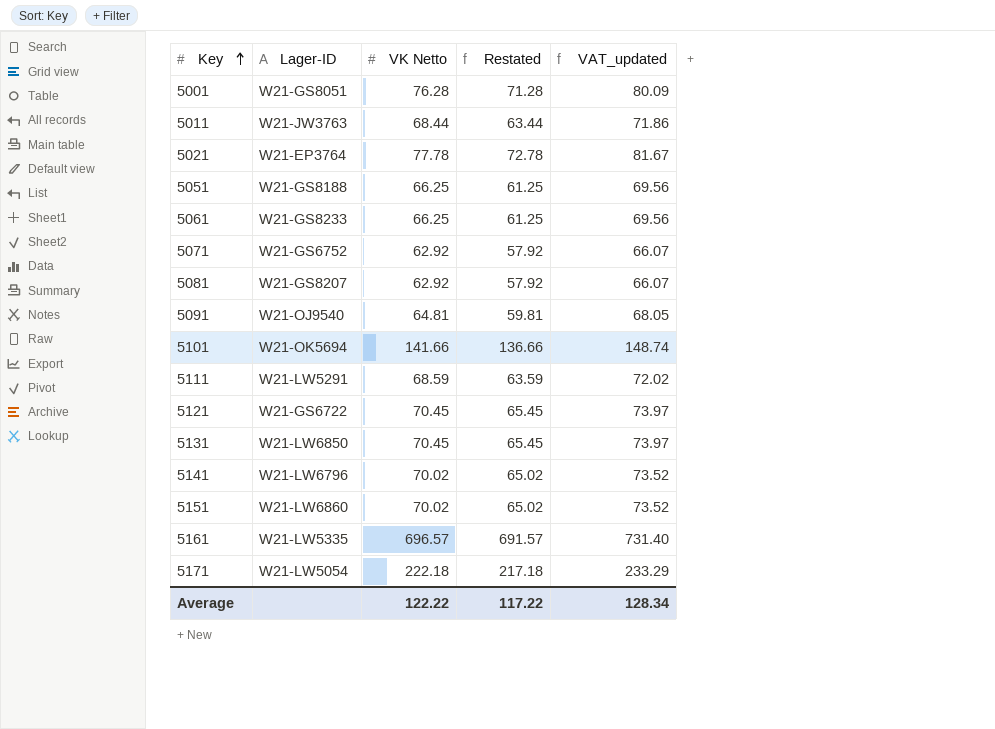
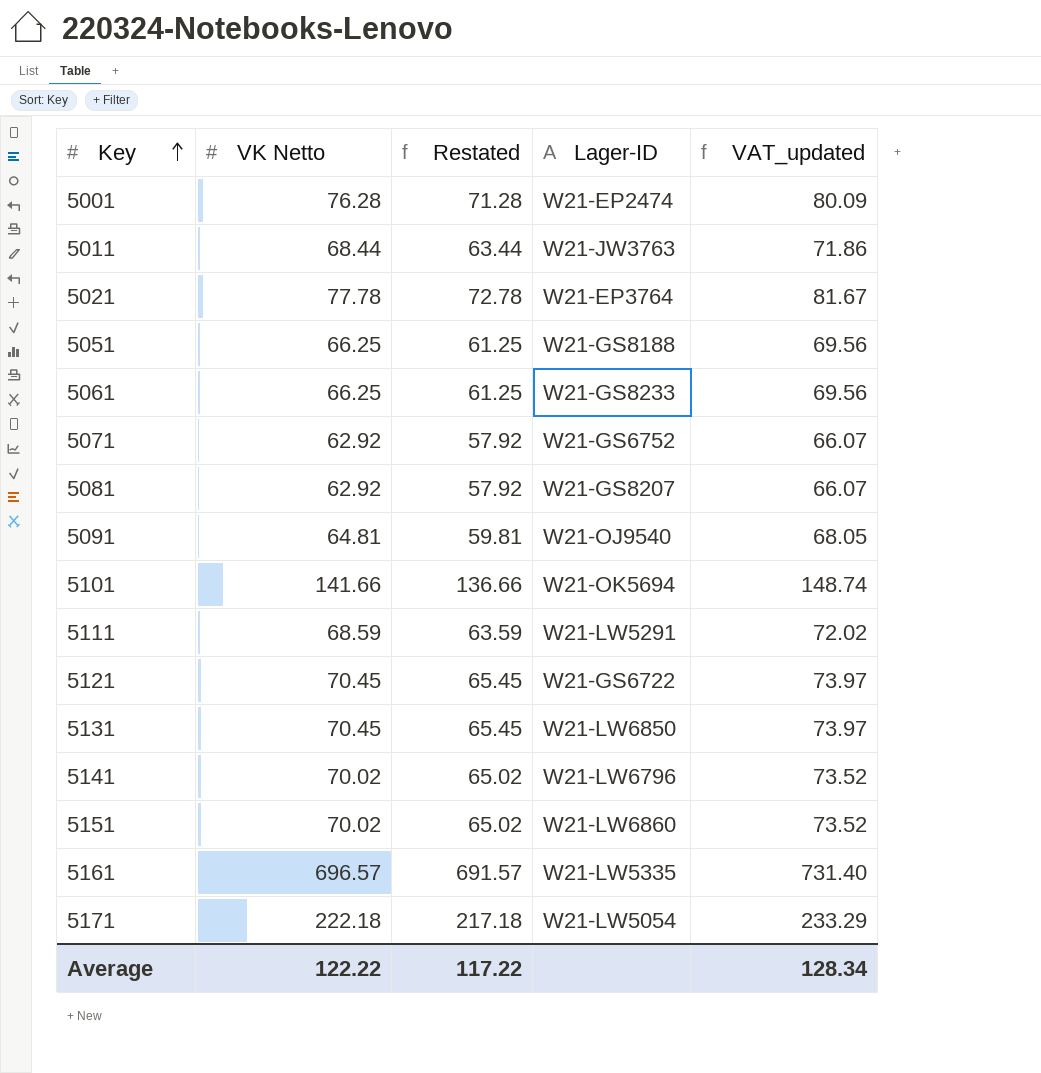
column Lager-ID | position: 2 -> 4
5001 | Lager-ID: W21-GS8051 -> W21-EP2474

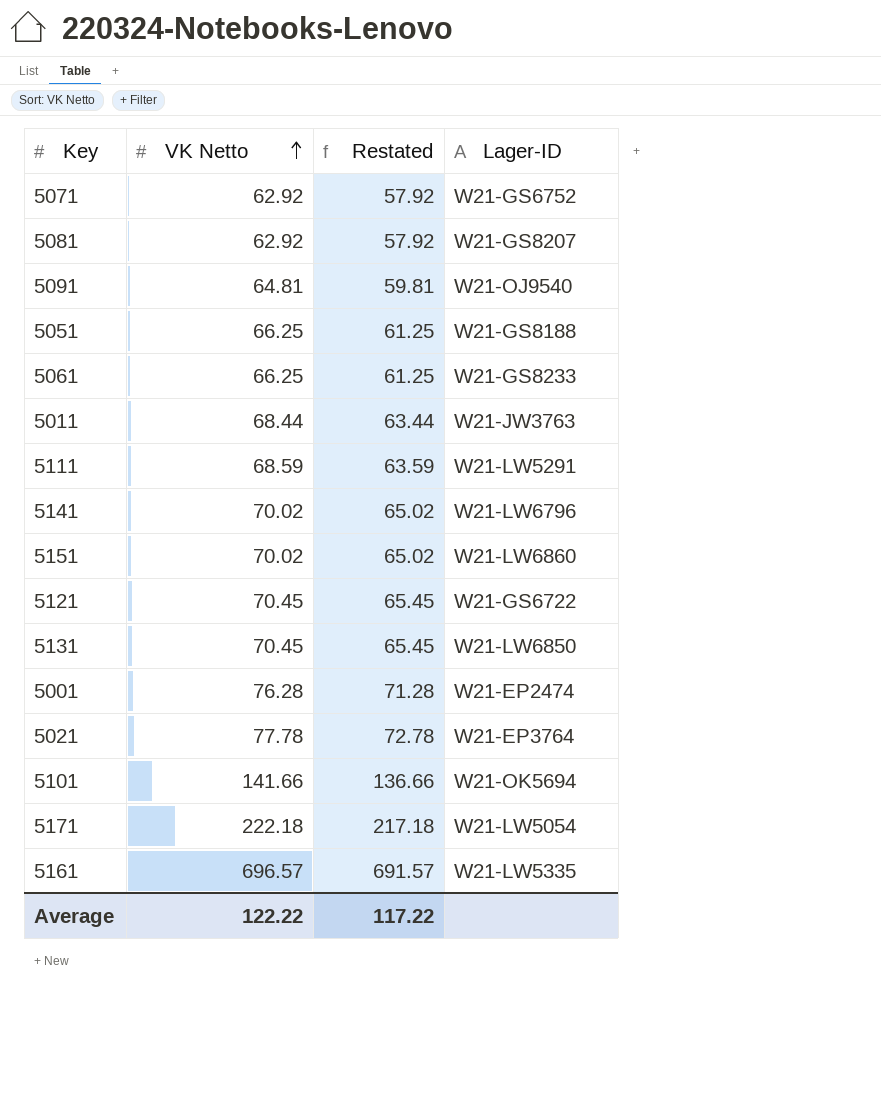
row order: Key ascending -> VK Netto ascending
column VAT_updated | formula: [VK Netto] * 1.05 -> none

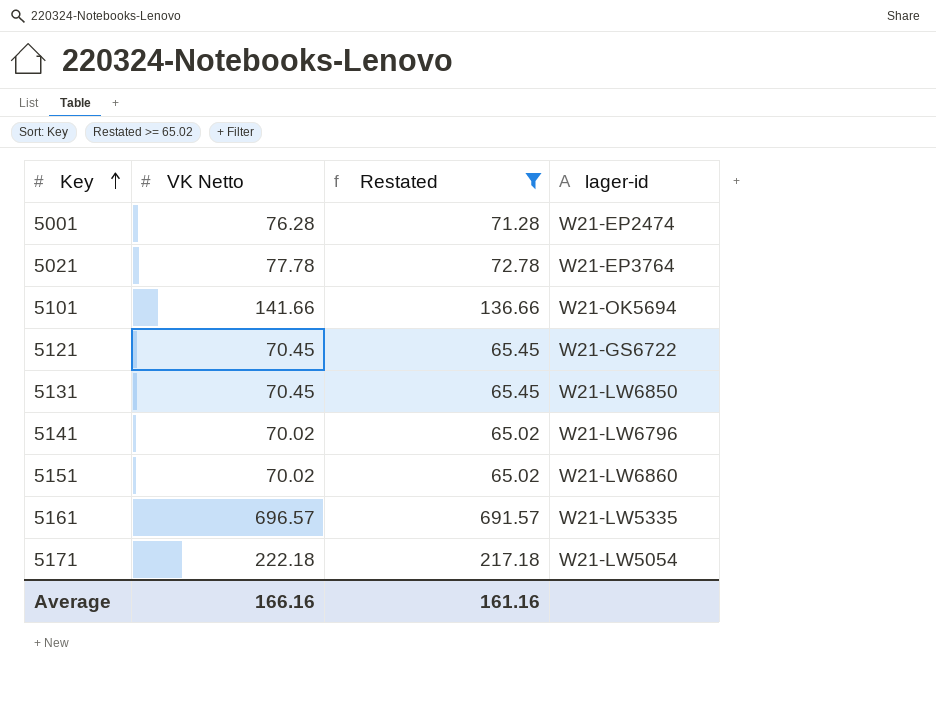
filter: none -> Restated >= 65.02
row order: VK Netto ascending -> Key ascending
column name: Lager-ID -> lager-id
Average | VK Netto: 122.22 -> 166.16
Average | Restated: 117.22 -> 161.16

